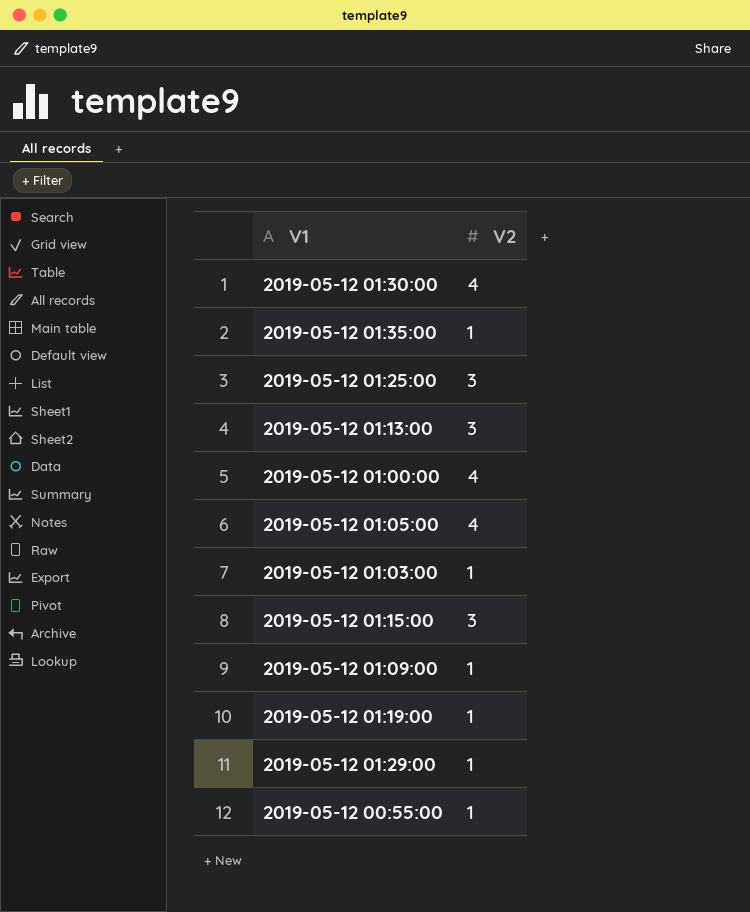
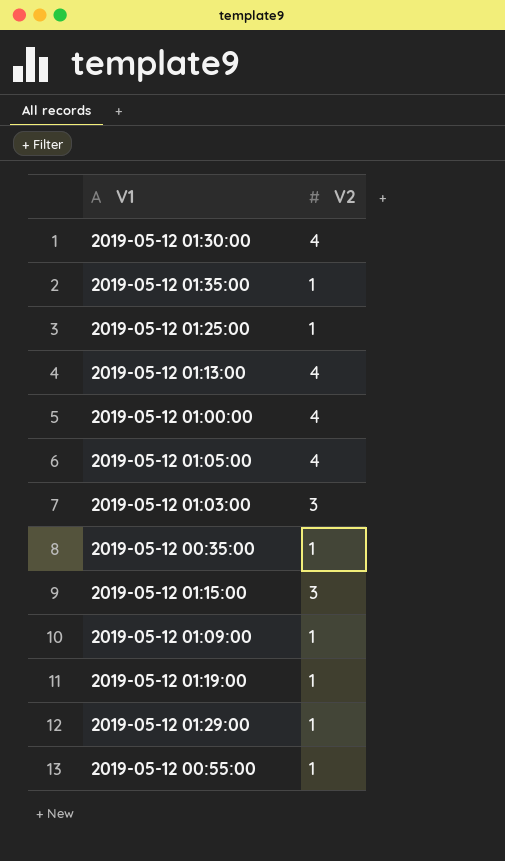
2019-05-12 01:25:00 | V2: 3 -> 1
2019-05-12 01:13:00 | V2: 3 -> 4
2019-05-12 01:03:00 | V2: 1 -> 3
row 2019-05-12 00:35:00: none -> 1

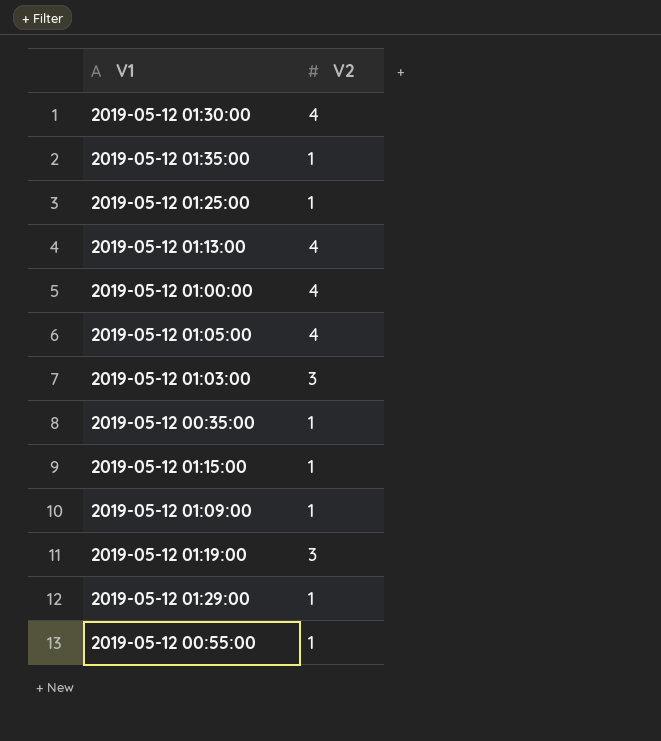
2019-05-12 01:15:00 | V2: 3 -> 1
2019-05-12 01:19:00 | V2: 1 -> 3

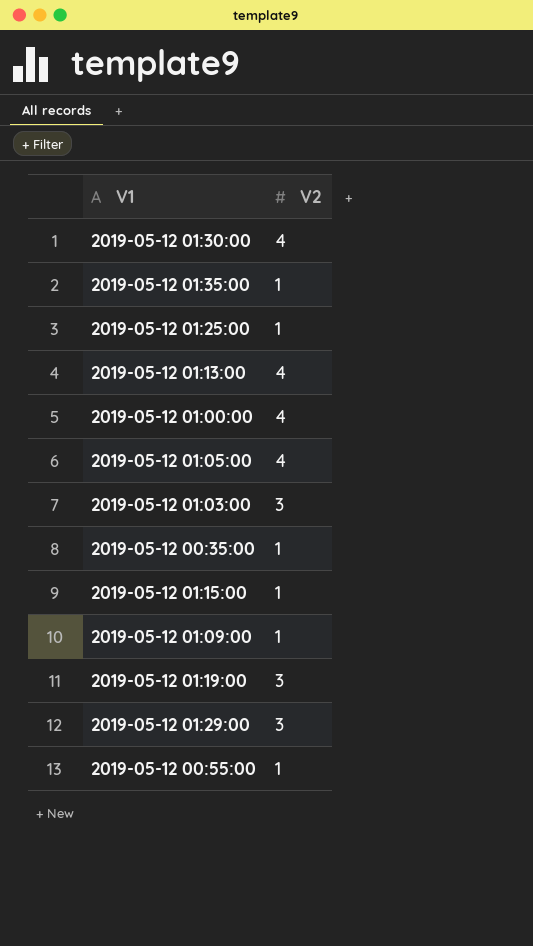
2019-05-12 01:29:00 | V2: 1 -> 3

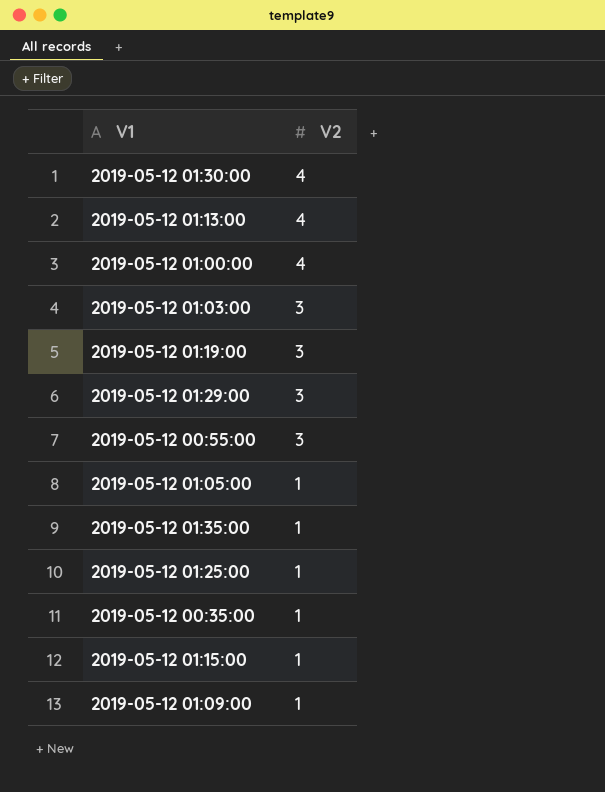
row order: none -> V2 descending
2019-05-12 00:55:00 | V2: 1 -> 3
2019-05-12 01:05:00 | V2: 4 -> 1

